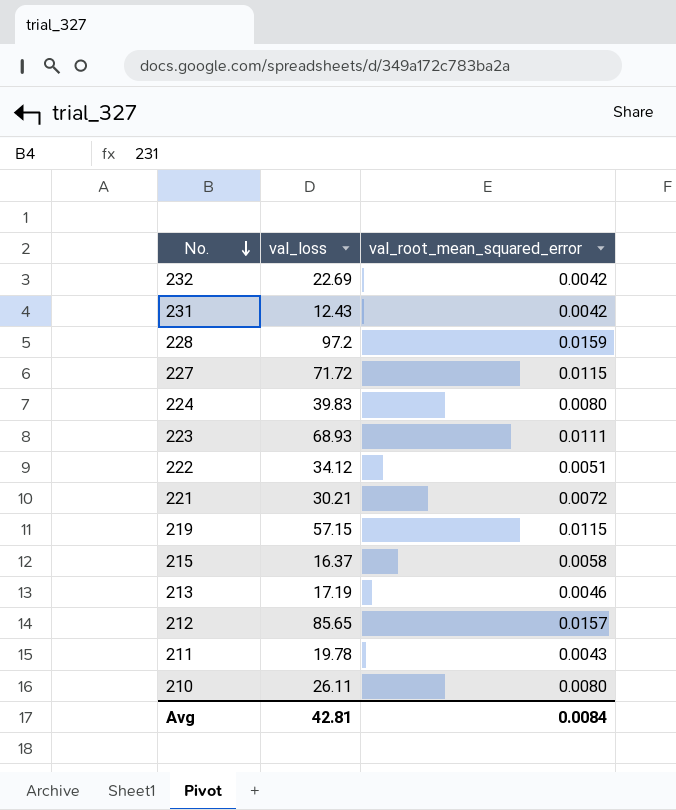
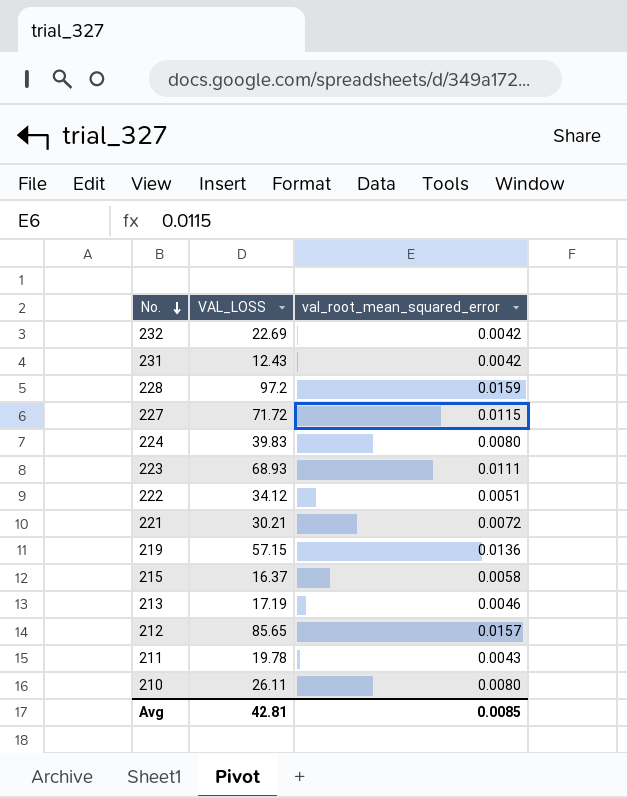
column name: val_loss -> VAL_LOSS
219 | val_root_mean_squared_error: 0.0115 -> 0.0136
Avg | val_root_mean_squared_error: 0.0084 -> 0.0085

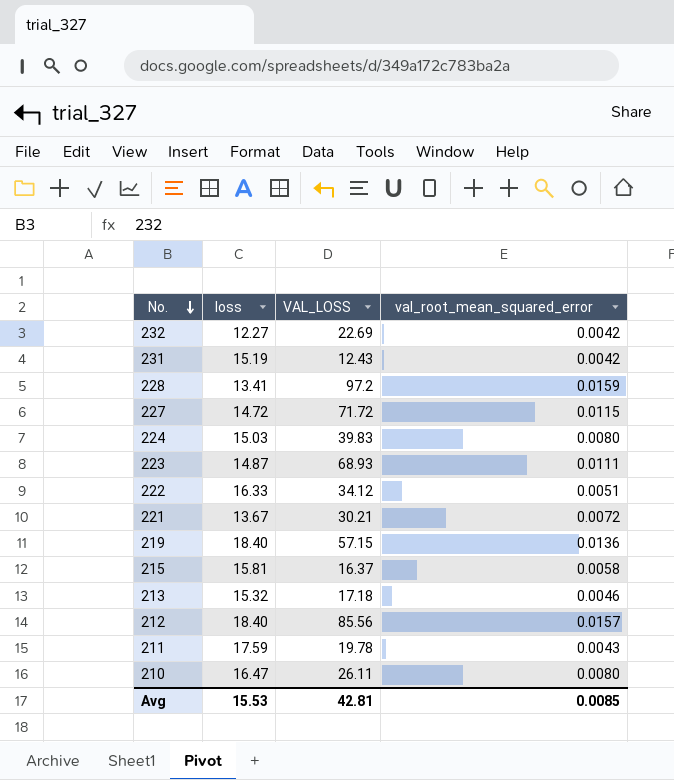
column loss | position: none -> 2
213 | VAL_LOSS: 17.19 -> 17.18
212 | VAL_LOSS: 85.65 -> 85.56

